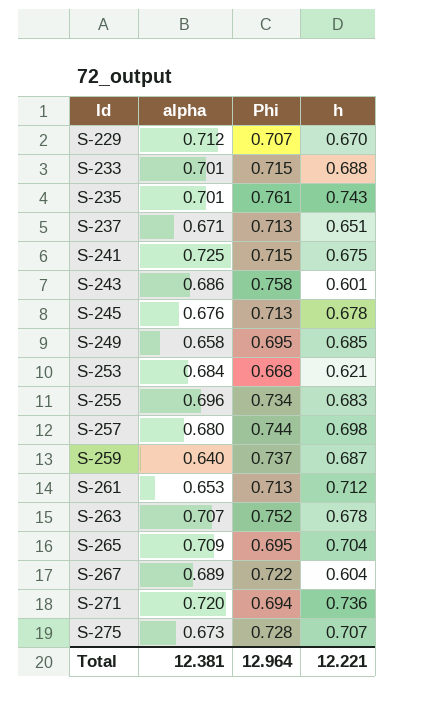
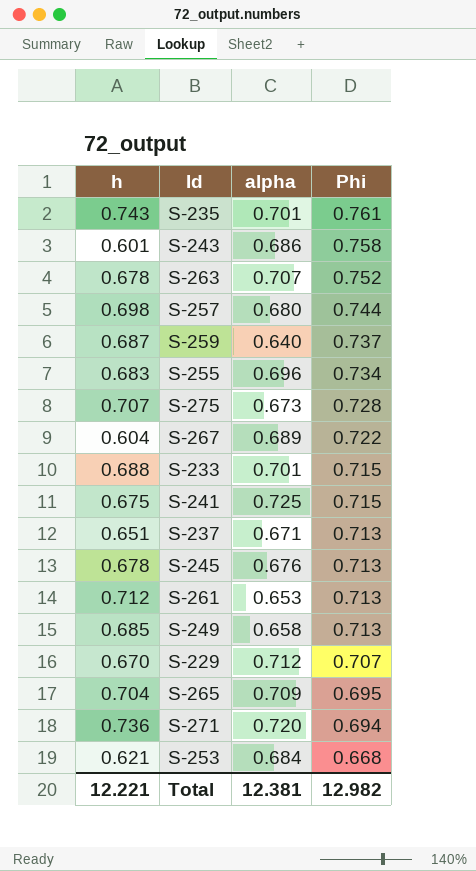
row order: Id ascending -> Phi descending
column h | position: 4 -> 1
S-249 | Phi: 0.695 -> 0.713
Total | Phi: 12.964 -> 12.982

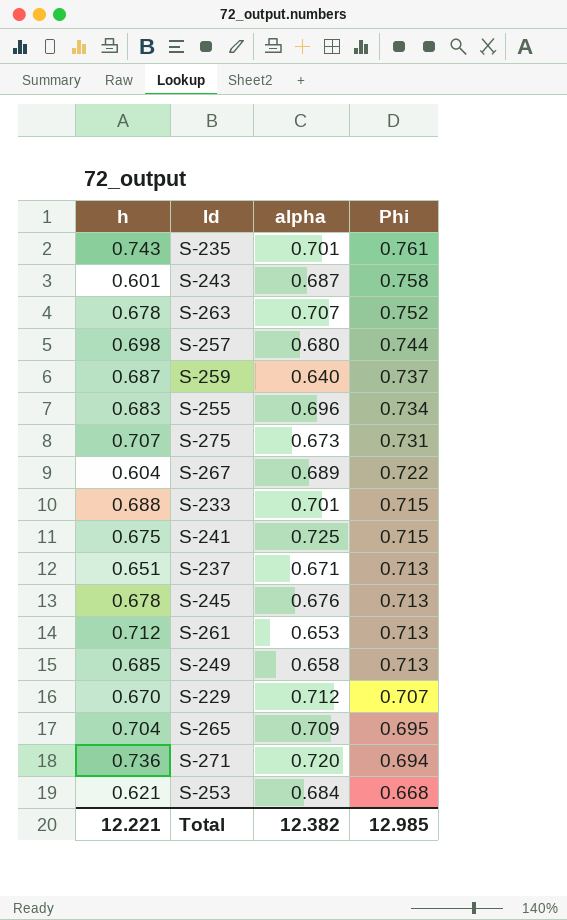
S-243 | alpha: 0.686 -> 0.687
S-275 | Phi: 0.728 -> 0.731
Total | alpha: 12.381 -> 12.382
Total | Phi: 12.982 -> 12.985

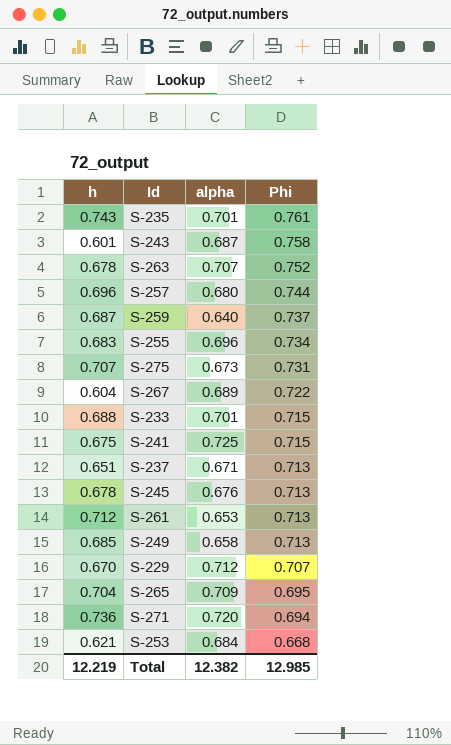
S-257 | h: 0.698 -> 0.696
Total | h: 12.221 -> 12.219

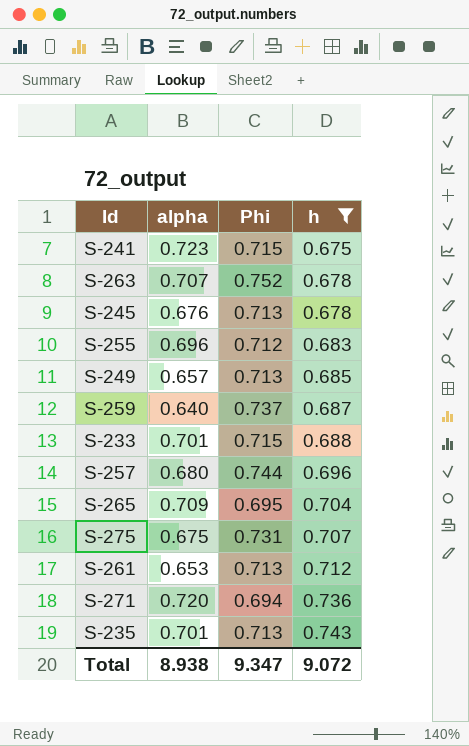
filter: none -> h >= 0.675
row order: Phi descending -> h ascending
column h | position: 1 -> 4
S-241 | alpha: 0.725 -> 0.723
S-255 | Phi: 0.734 -> 0.712
S-249 | alpha: 0.658 -> 0.657
S-275 | alpha: 0.673 -> 0.675
S-235 | Phi: 0.761 -> 0.713
Total | alpha: 12.382 -> 8.938
Total | Phi: 12.985 -> 9.347
Total | h: 12.219 -> 9.072

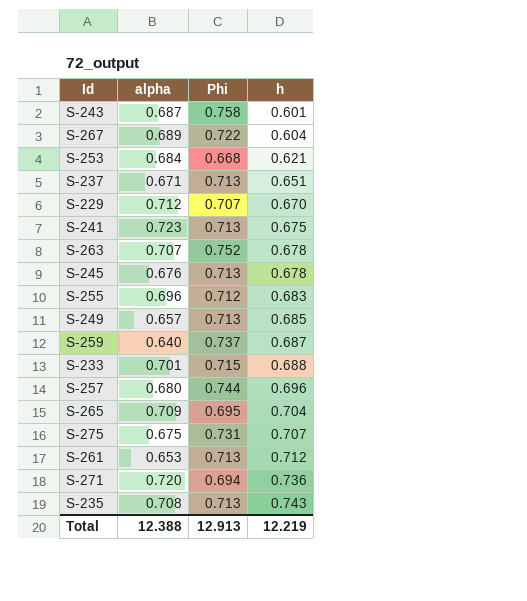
filter: h >= 0.675 -> none
S-241 | Phi: 0.715 -> 0.713
S-235 | alpha: 0.701 -> 0.708
Total | alpha: 8.938 -> 12.388
Total | Phi: 9.347 -> 12.913
Total | h: 9.072 -> 12.219

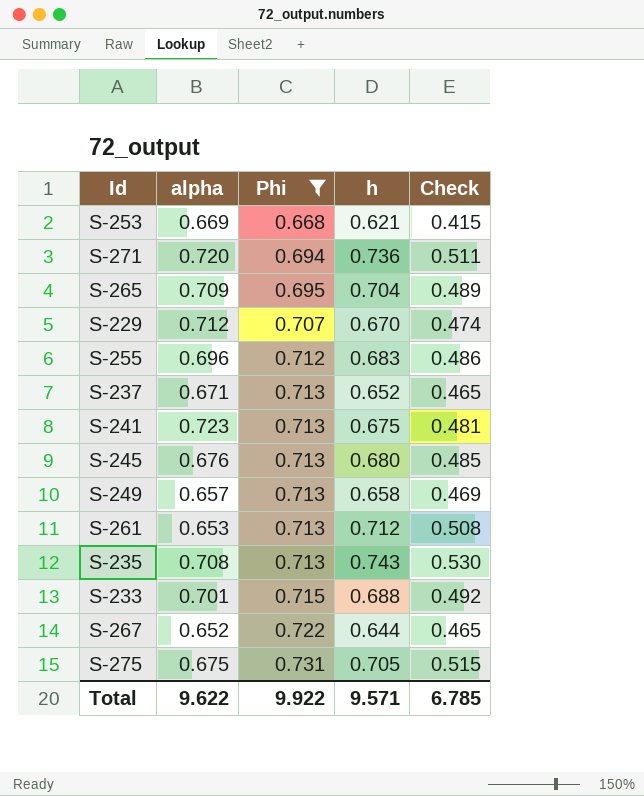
filter: none -> Phi <= 0.731
row order: h ascending -> Phi ascending
column Check | formula: none -> [Phi] * [h]
S-253 | alpha: 0.684 -> 0.669
S-237 | h: 0.651 -> 0.652
S-245 | h: 0.678 -> 0.680
S-249 | h: 0.685 -> 0.658
S-267 | alpha: 0.689 -> 0.652
S-267 | h: 0.604 -> 0.644
S-275 | h: 0.707 -> 0.705
Total | alpha: 12.388 -> 9.622
Total | Phi: 12.913 -> 9.922
Total | h: 12.219 -> 9.571

